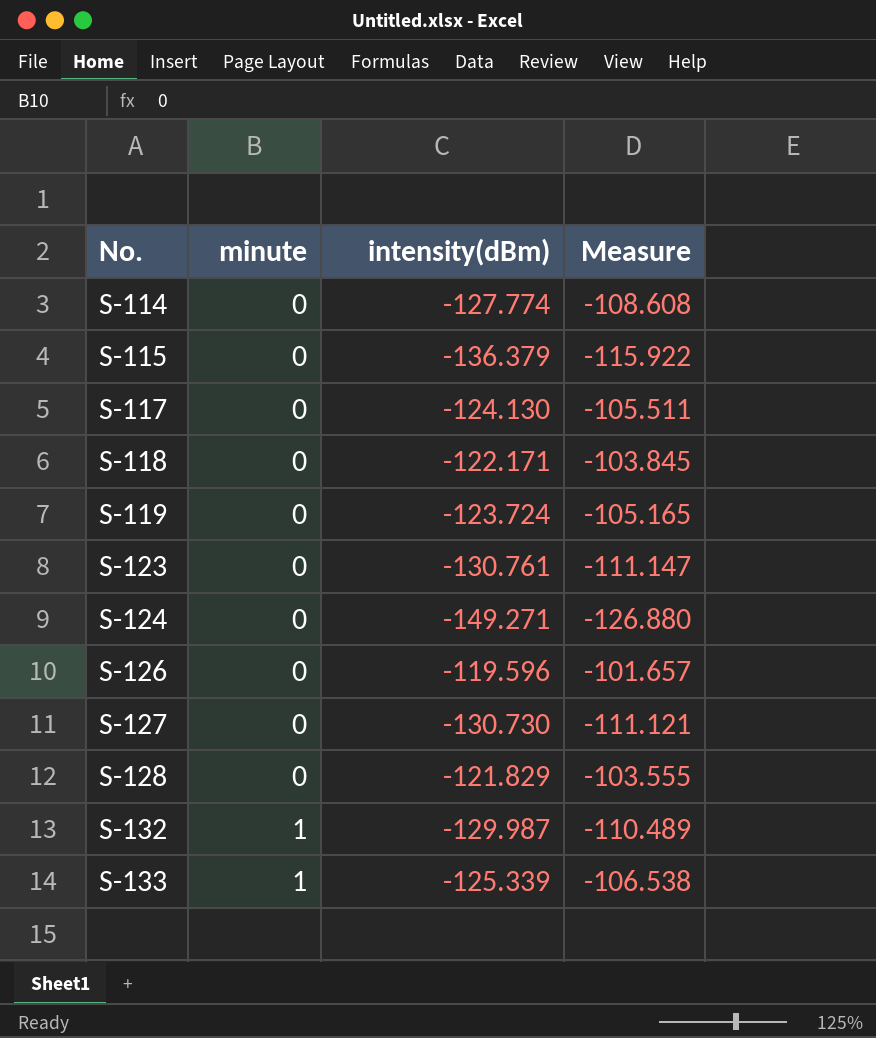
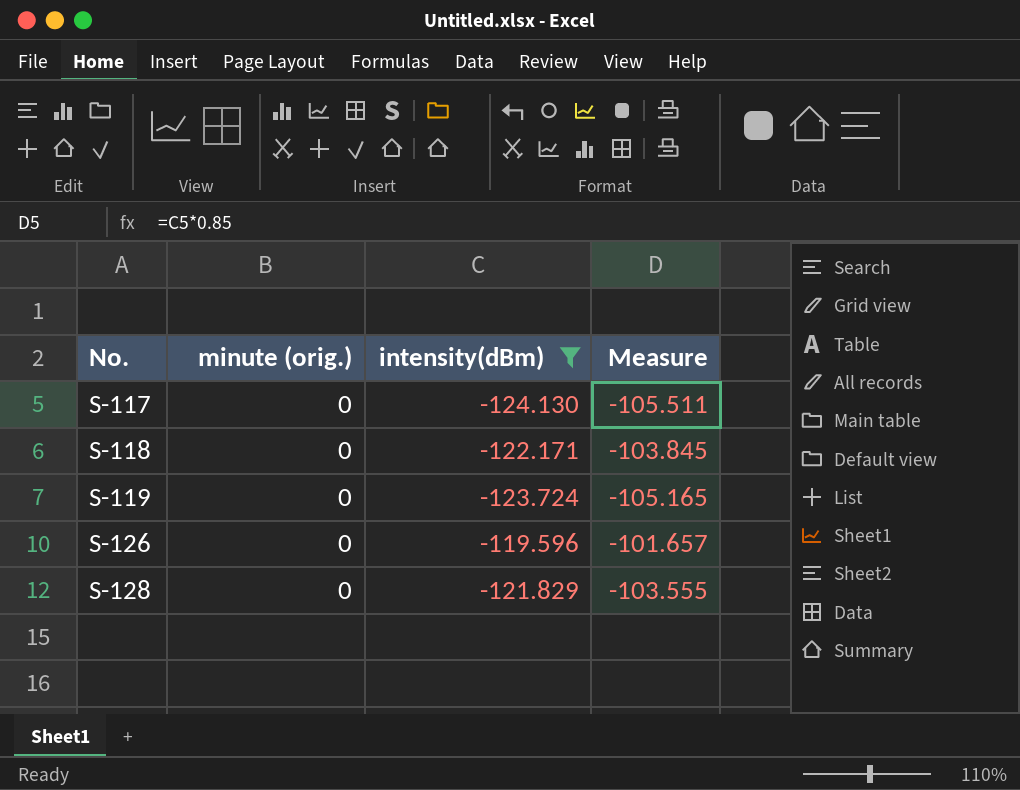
filter: none -> intensity(dBm) >= -124.130
column name: minute -> minute (orig.)

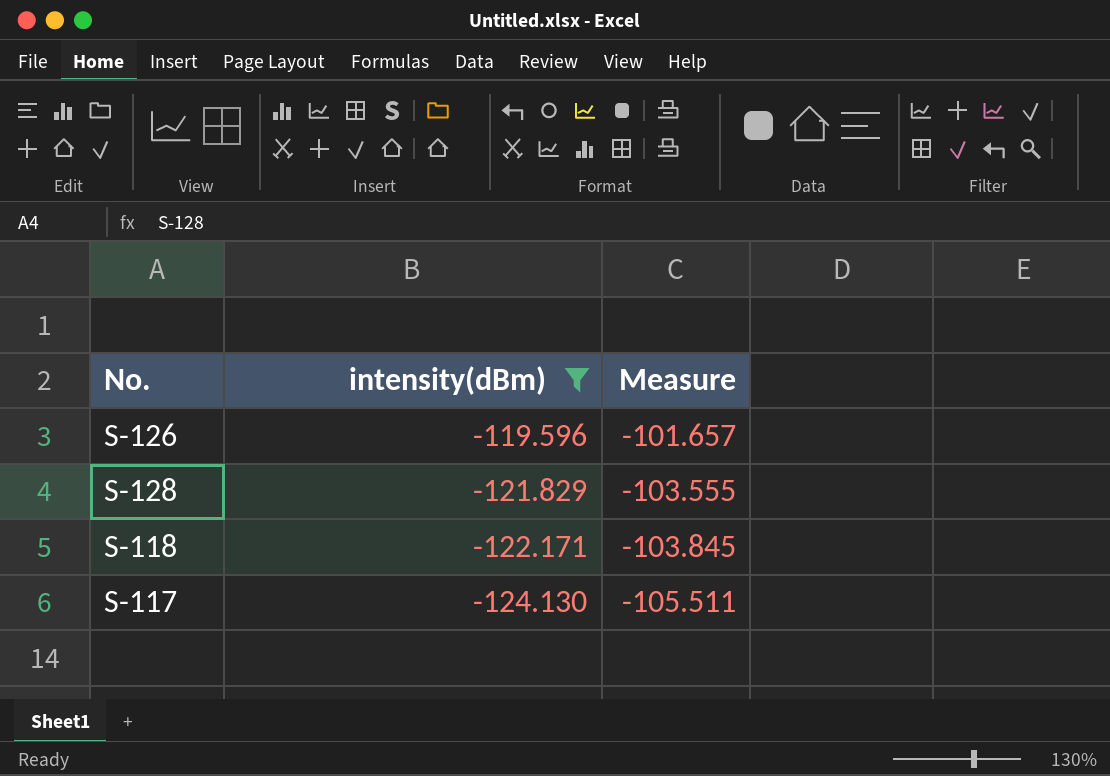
row order: No. ascending -> intensity(dBm) descending
column minute (orig.) | position: 2 -> none
row S-119: 0 | -123.724 | -105.165 -> none

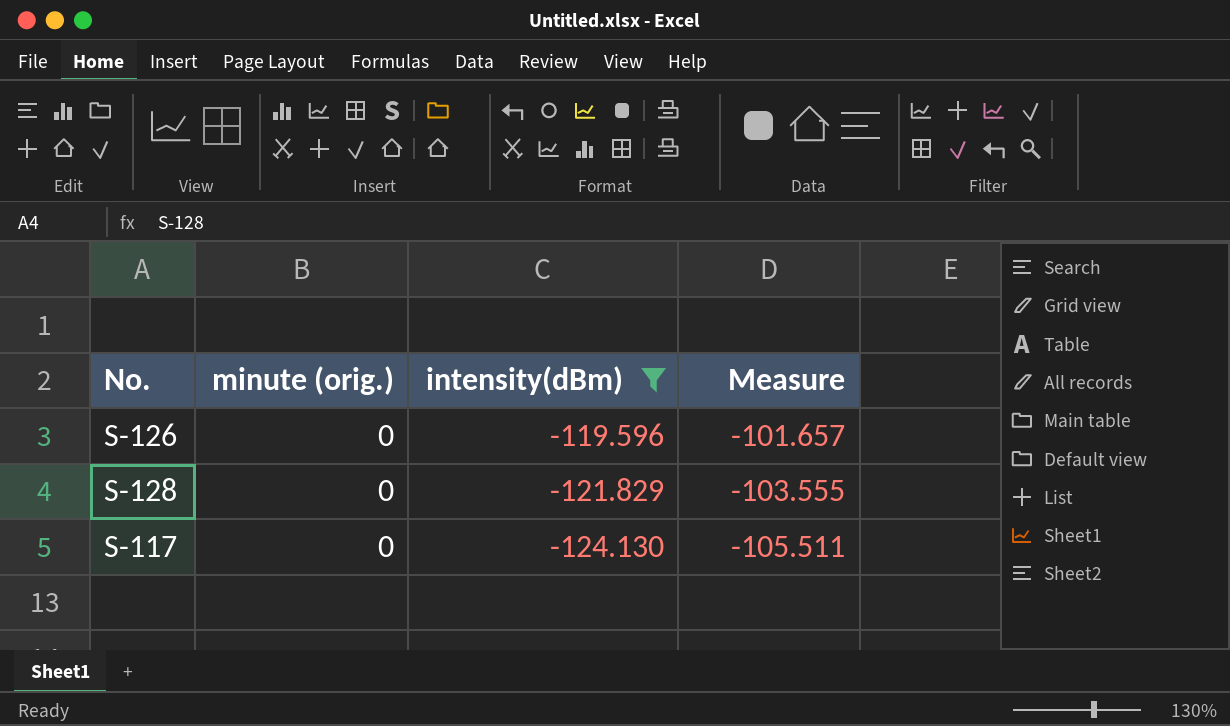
column minute (orig.) | position: none -> 2
row S-118: -122.171 | -103.845 -> none

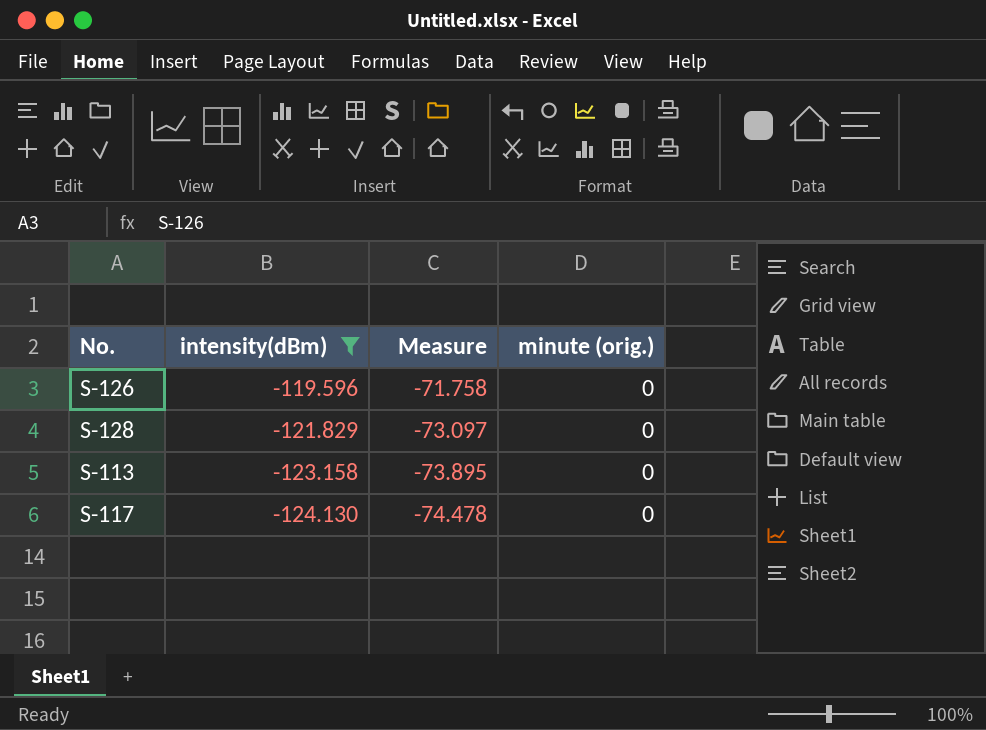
column Measure | formula: [intensity(dBm)] * 0.85 -> [intensity(dBm)] * 0.6
column minute (orig.) | position: 2 -> 4
row S-113: none -> -123.158 | -73.895 | 0

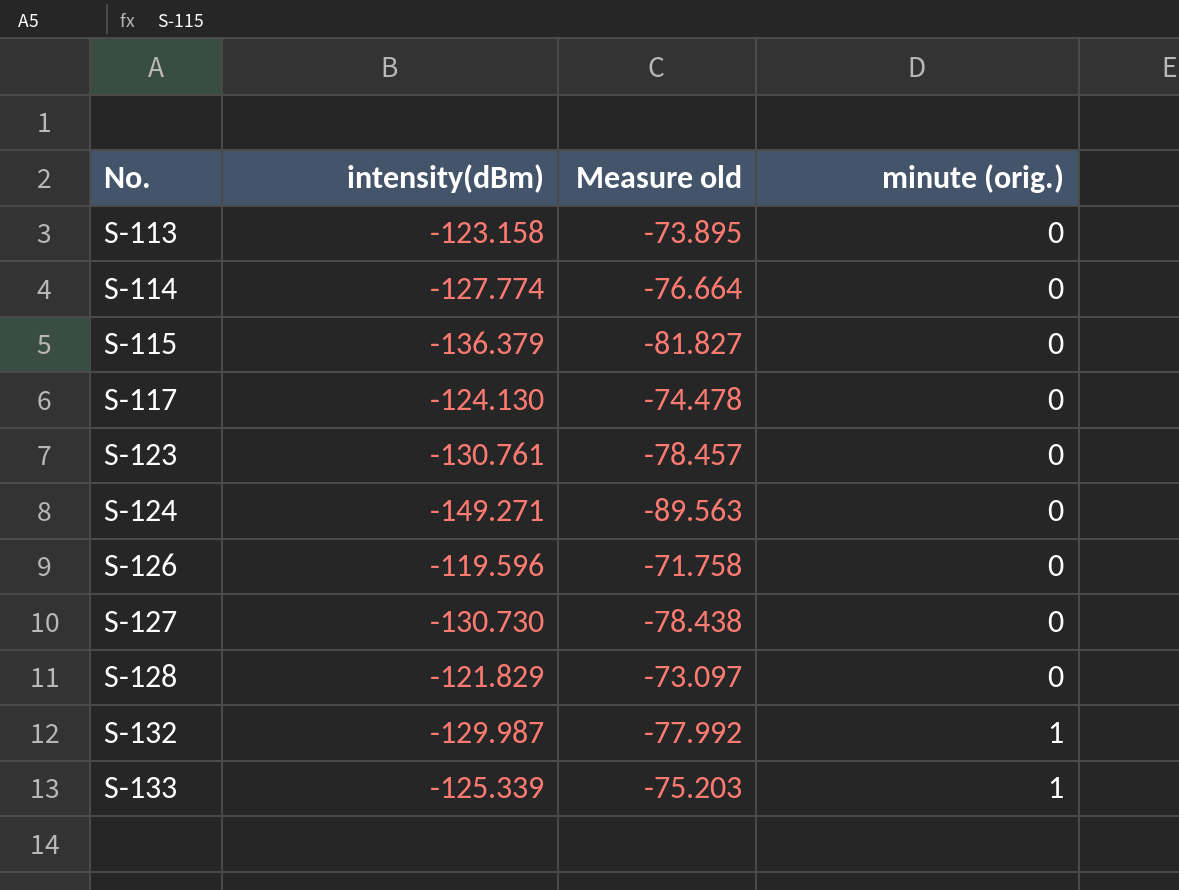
filter: intensity(dBm) >= -124.130 -> none
row order: intensity(dBm) descending -> No. ascending
column name: Measure -> Measure old

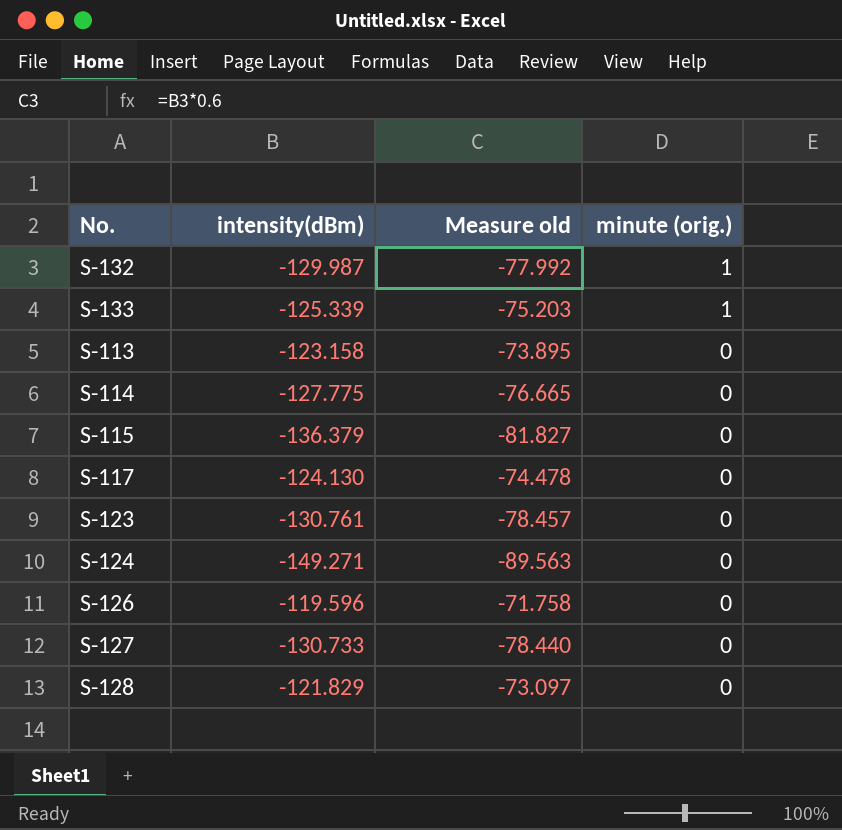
row order: No. ascending -> minute (orig.) descending
S-114 | intensity(dBm): -127.774 -> -127.775
S-114 | Measure old: -76.664 -> -76.665
S-127 | intensity(dBm): -130.730 -> -130.733
S-127 | Measure old: -78.438 -> -78.440

